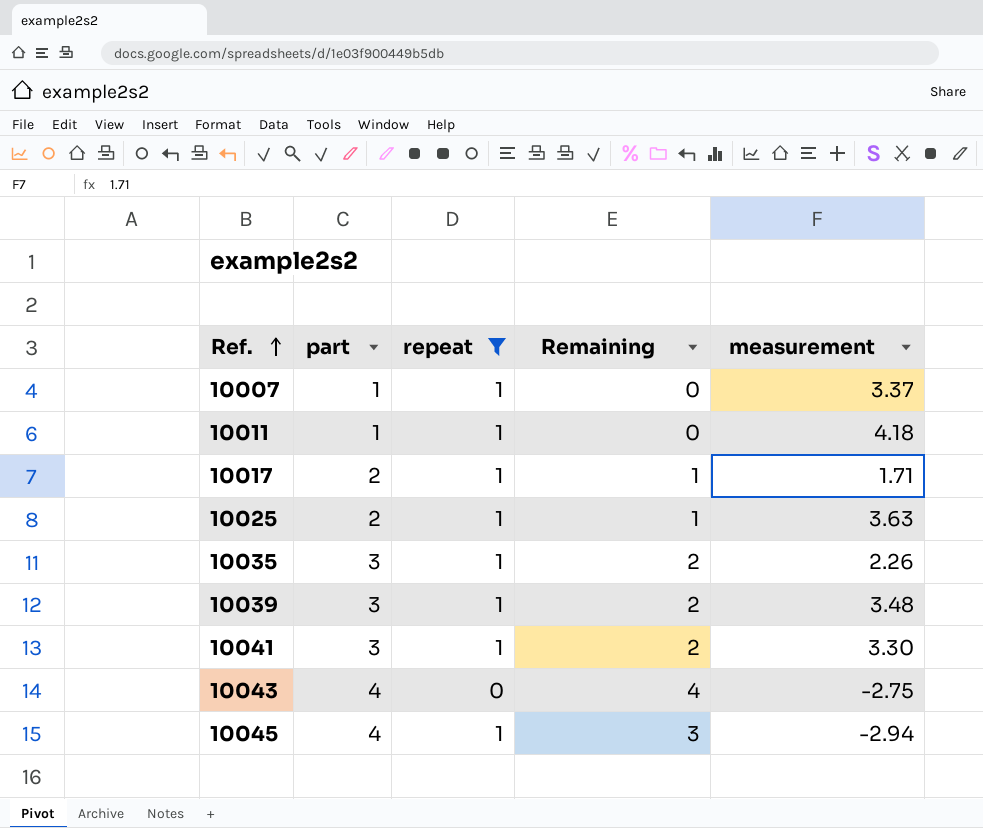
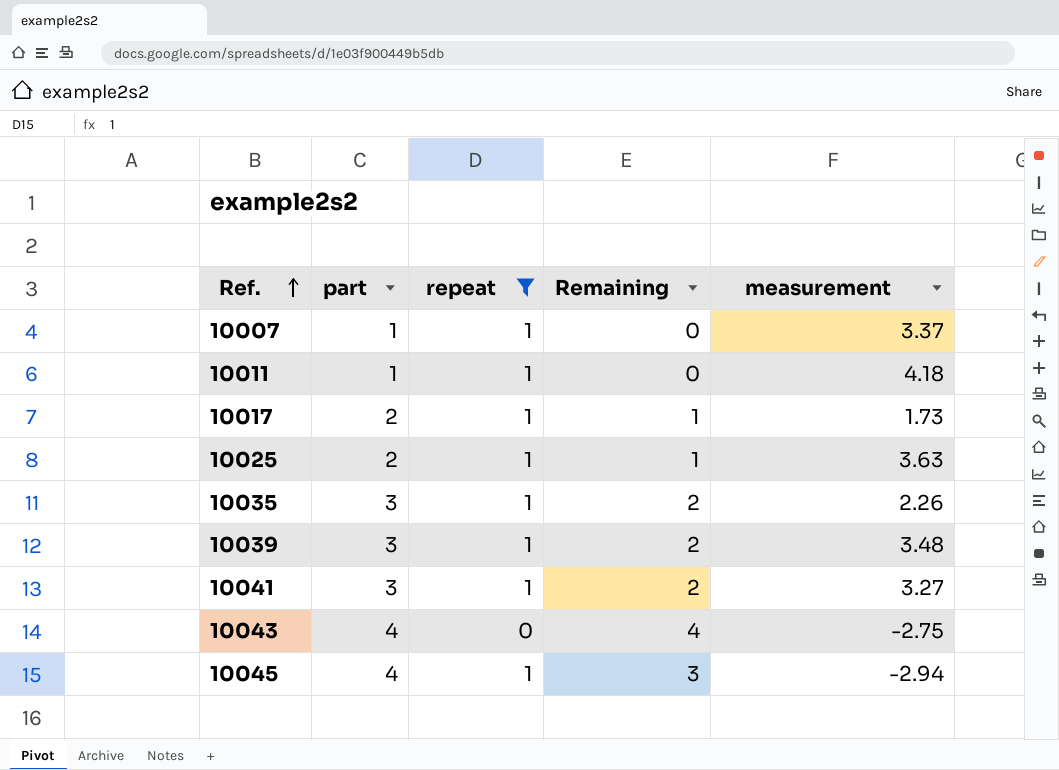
10017 | measurement: 1.71 -> 1.73
10041 | measurement: 3.30 -> 3.27

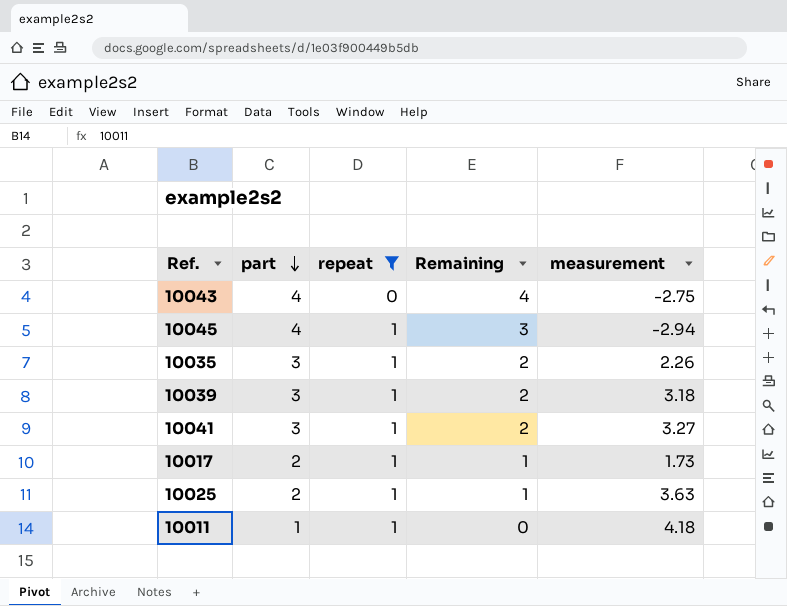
row order: Ref. ascending -> part descending
row 10007: 1 | 1 | 0 | 3.37 -> none
10039 | measurement: 3.48 -> 3.18

